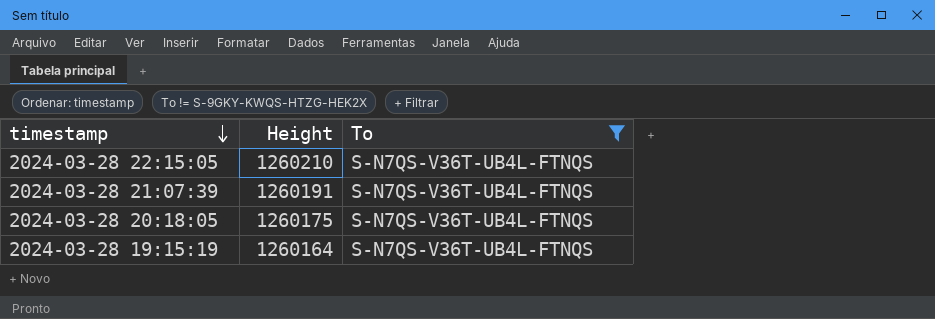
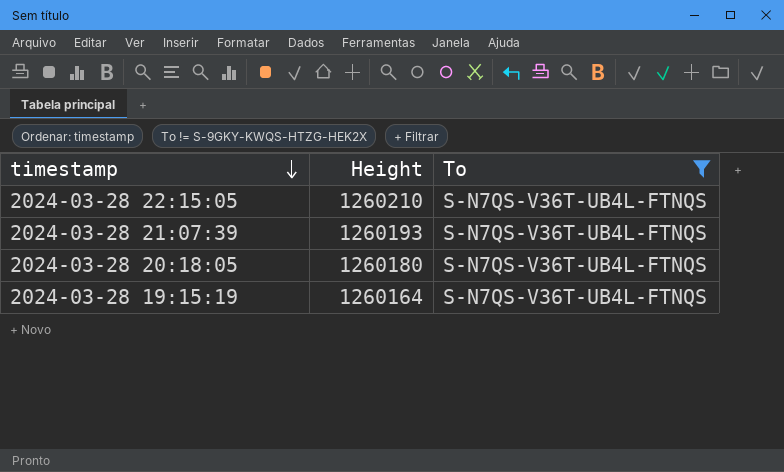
2024-03-28 21:07:39 | Height: 1260191 -> 1260193
2024-03-28 20:18:05 | Height: 1260175 -> 1260180

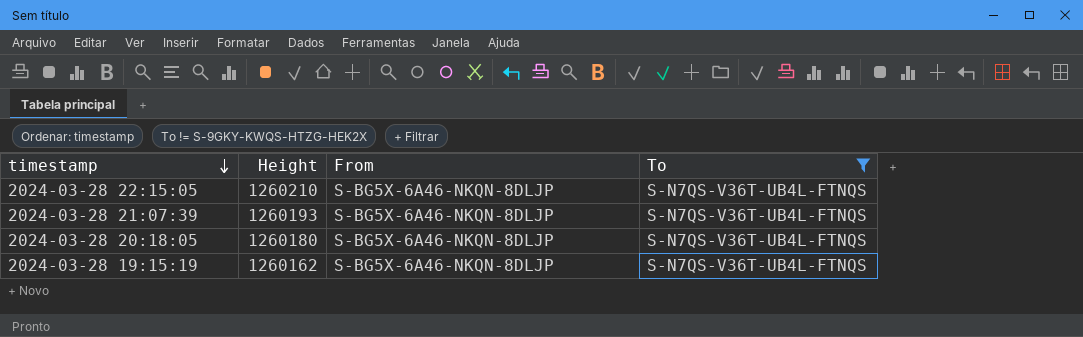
column From | position: none -> 3
2024-03-28 19:15:19 | Height: 1260164 -> 1260162

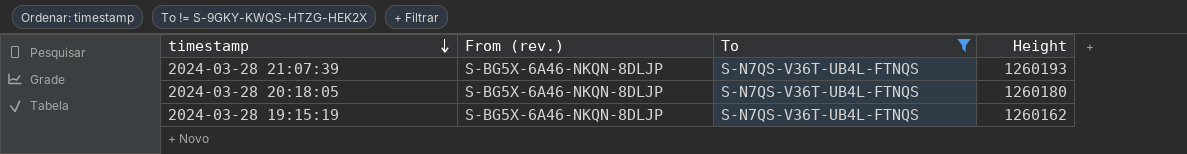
column name: From -> From (rev.)
column Height | position: 2 -> 4
row 2024-03-28 22:15:05: 1260210 | S-BG5X-6A46-NKQN-8DLJP | S-N7QS-V36T-UB4L-FTNQS -> none

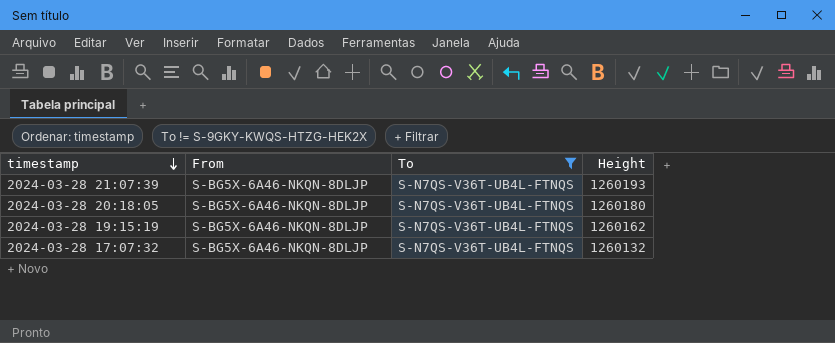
column name: From (rev.) -> From
row 2024-03-28 17:07:32: none -> S-BG5X-6A46-NKQN-8DLJP | S-N7QS-V36T-UB4L-FTNQS | 1260132

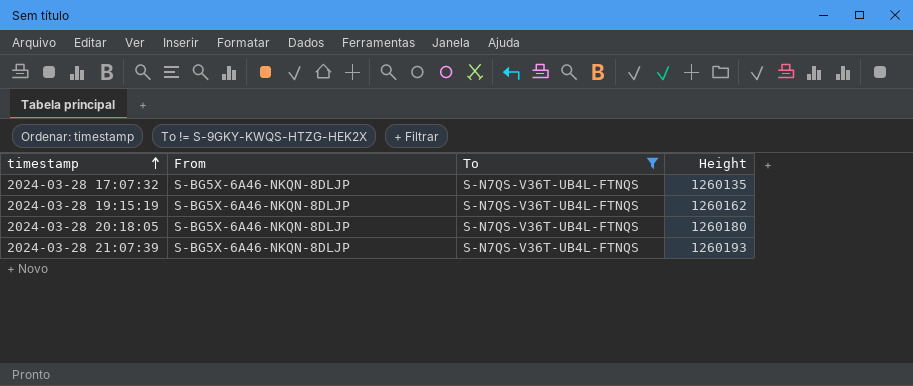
row order: timestamp descending -> timestamp ascending
2024-03-28 17:07:32 | Height: 1260132 -> 1260135

